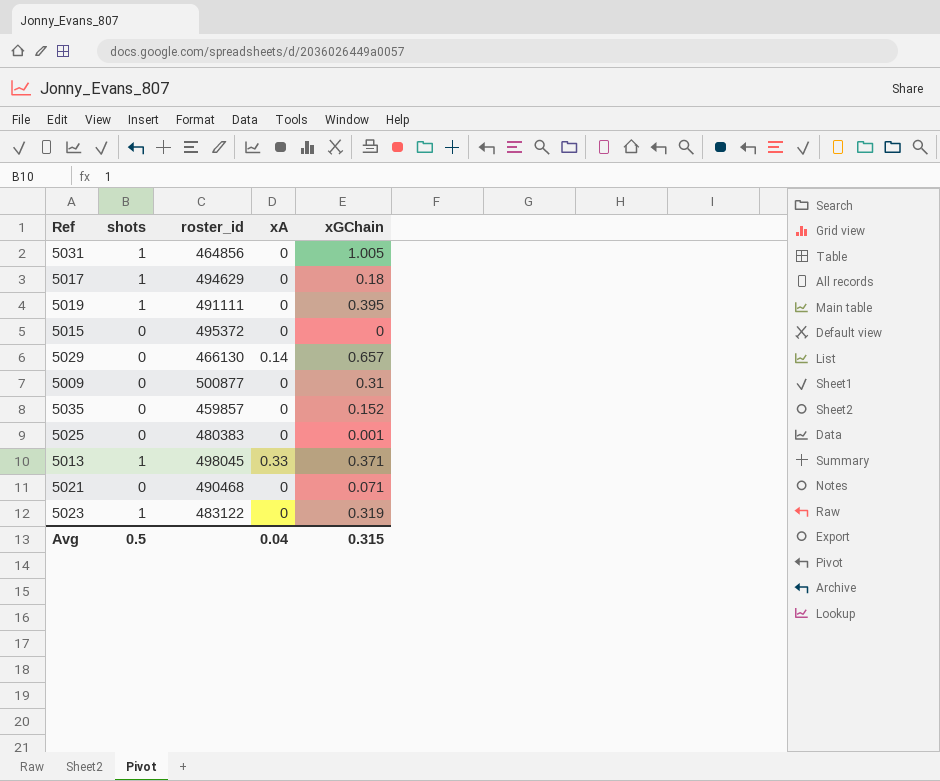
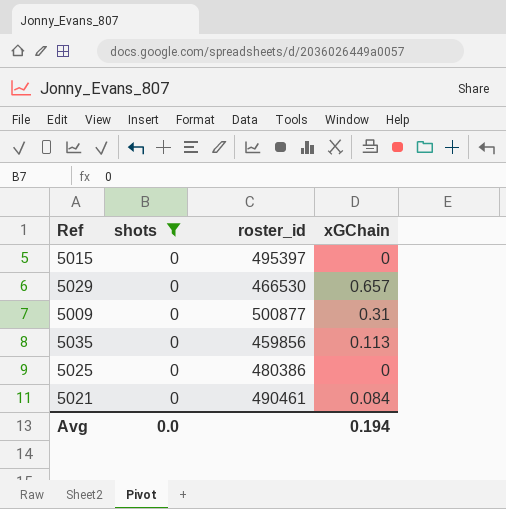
filter: none -> shots = 0
column xA | position: 4 -> none
5015 | roster_id: 495372 -> 495397
5029 | roster_id: 466130 -> 466530
5035 | roster_id: 459857 -> 459856
5035 | xGChain: 0.152 -> 0.113
5025 | roster_id: 480383 -> 480386
5025 | xGChain: 0.001 -> 0
5021 | roster_id: 490468 -> 490461
5021 | xGChain: 0.071 -> 0.084
Avg | shots: 0.5 -> 0.0
Avg | xGChain: 0.315 -> 0.194

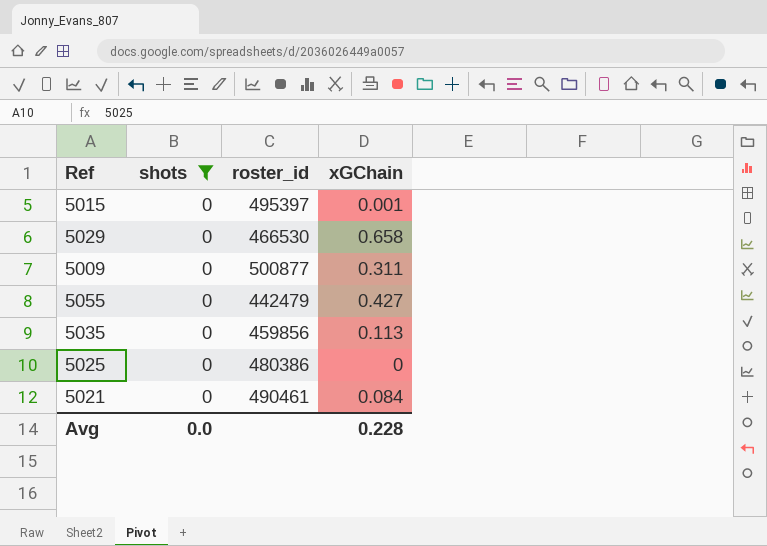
5015 | xGChain: 0 -> 0.001
5029 | xGChain: 0.657 -> 0.658
5009 | xGChain: 0.31 -> 0.311
row 5055: none -> 0 | 442479 | 0.427
Avg | xGChain: 0.194 -> 0.228

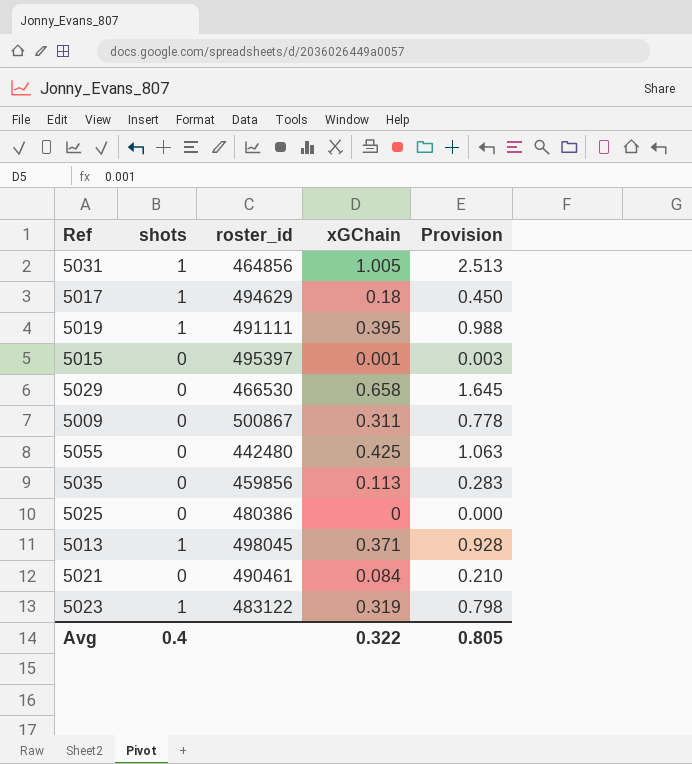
filter: shots = 0 -> none
column Provision | formula: none -> [xGChain] * 2.5
5009 | roster_id: 500877 -> 500867
5055 | roster_id: 442479 -> 442480
5055 | xGChain: 0.427 -> 0.425
Avg | shots: 0.0 -> 0.4
Avg | xGChain: 0.228 -> 0.322

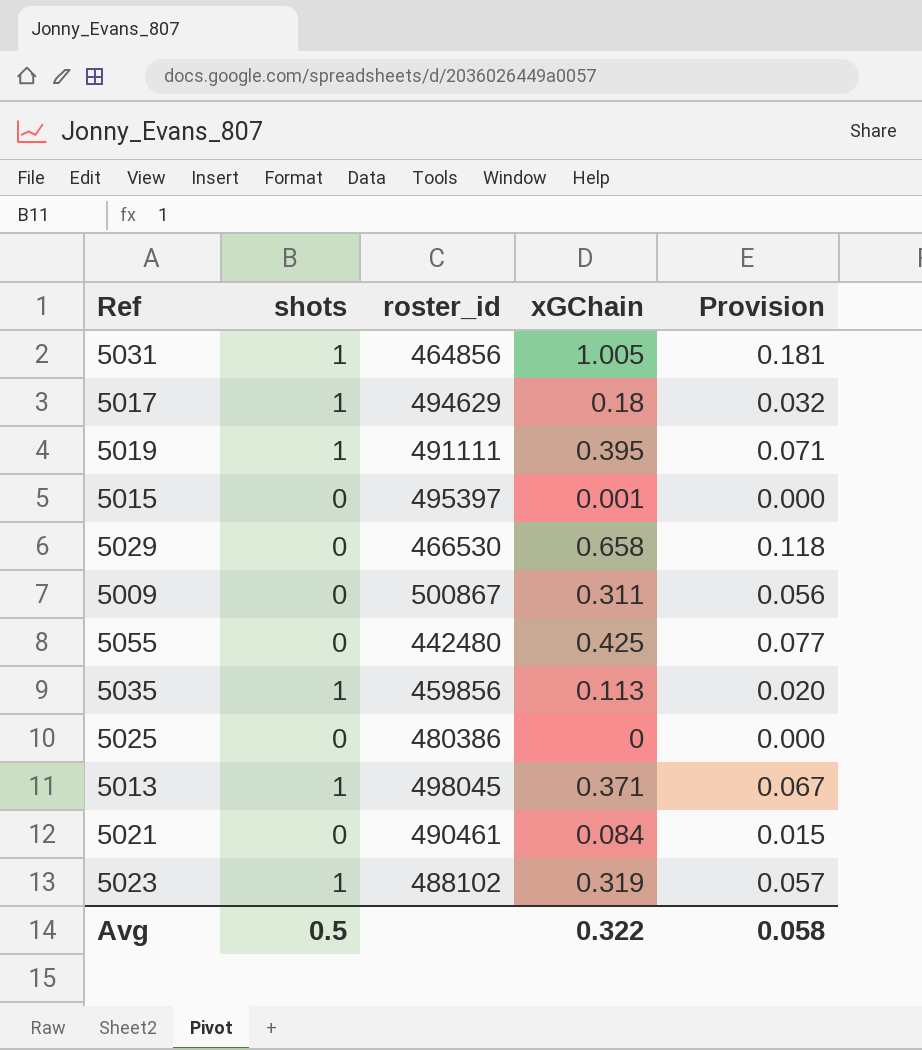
column Provision | formula: [xGChain] * 2.5 -> [xGChain] * 0.18
5035 | shots: 0 -> 1
5023 | roster_id: 483122 -> 488102
Avg | shots: 0.4 -> 0.5
Avg | Provision: 0.805 -> 0.058

